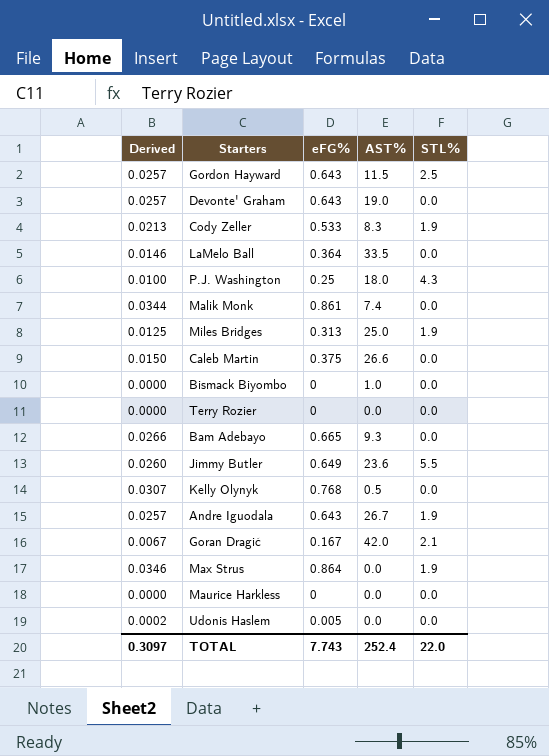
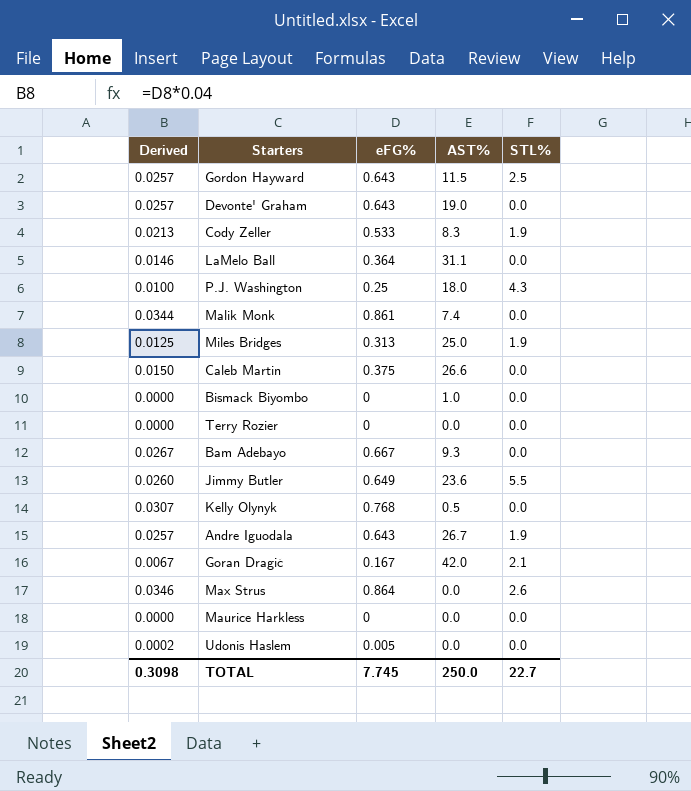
LaMelo Ball | AST%: 33.5 -> 31.1
Bam Adebayo | Derived: 0.0266 -> 0.0267
Bam Adebayo | eFG%: 0.665 -> 0.667
Max Strus | STL%: 1.9 -> 2.6
TOTAL | Derived: 0.3097 -> 0.3098
TOTAL | eFG%: 7.743 -> 7.745
TOTAL | AST%: 252.4 -> 250.0
TOTAL | STL%: 22.0 -> 22.7

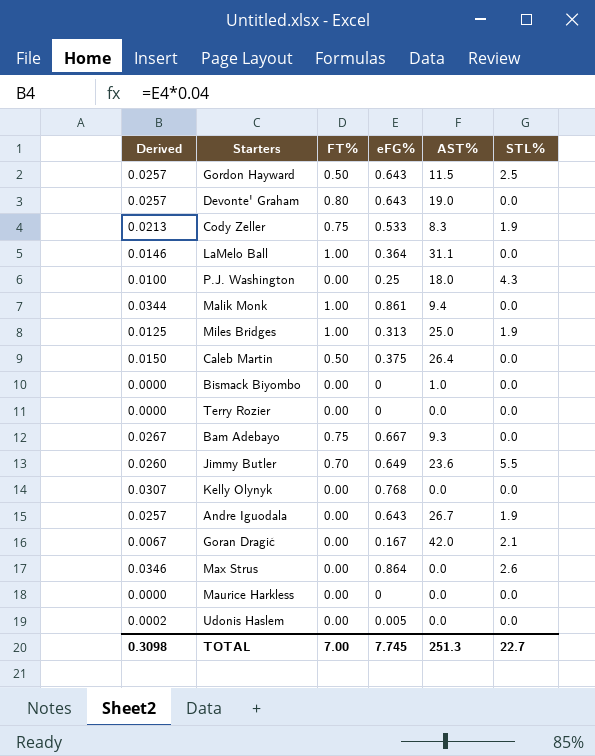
column FT% | position: none -> 3
Malik Monk | AST%: 7.4 -> 9.4
Caleb Martin | AST%: 26.6 -> 26.4
Kelly Olynyk | AST%: 0.5 -> 0.0
TOTAL | AST%: 250.0 -> 251.3

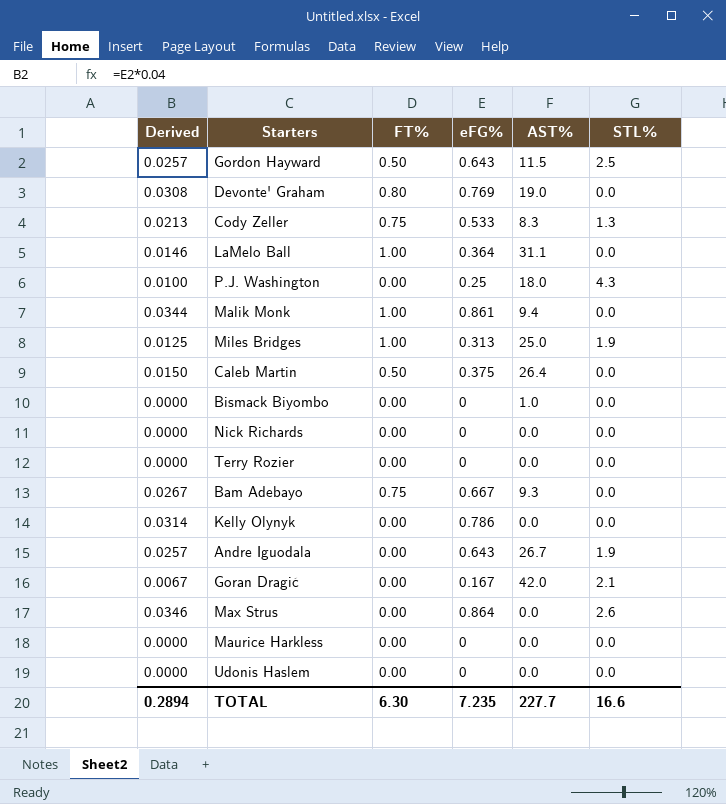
row Jimmy Butler: 0.0260 | 0.70 | 0.649 | 23.6 | 5.5 -> none
Devonte' Graham | Derived: 0.0257 -> 0.0308
Devonte' Graham | eFG%: 0.643 -> 0.769
Cody Zeller | STL%: 1.9 -> 1.3
row Nick Richards: none -> 0.0000 | 0.00 | 0 | 0.0 | 0.0
Kelly Olynyk | Derived: 0.0307 -> 0.0314
Kelly Olynyk | eFG%: 0.768 -> 0.786
Udonis Haslem | Derived: 0.0002 -> 0.0000
Udonis Haslem | eFG%: 0.005 -> 0
TOTAL | Derived: 0.3098 -> 0.2894
TOTAL | FT%: 7.00 -> 6.30
TOTAL | eFG%: 7.745 -> 7.235
TOTAL | AST%: 251.3 -> 227.7
TOTAL | STL%: 22.7 -> 16.6

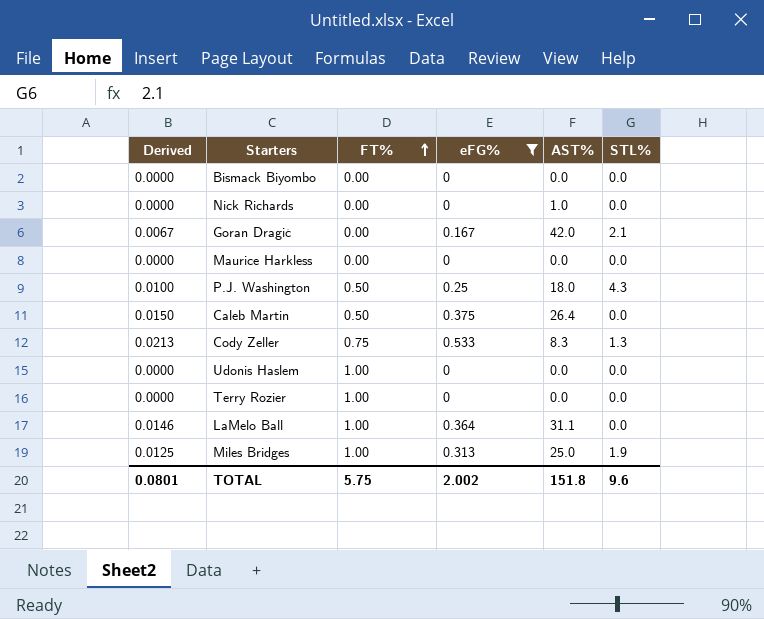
filter: none -> eFG% <= 0.533
row order: none -> FT% ascending
Bismack Biyombo | AST%: 1.0 -> 0.0
Nick Richards | AST%: 0.0 -> 1.0
P.J. Washington | FT%: 0.00 -> 0.50
Udonis Haslem | FT%: 0.00 -> 1.00
Terry Rozier | FT%: 0.00 -> 1.00
TOTAL | Derived: 0.2894 -> 0.0801
TOTAL | FT%: 6.30 -> 5.75
TOTAL | eFG%: 7.235 -> 2.002
TOTAL | AST%: 227.7 -> 151.8
TOTAL | STL%: 16.6 -> 9.6

